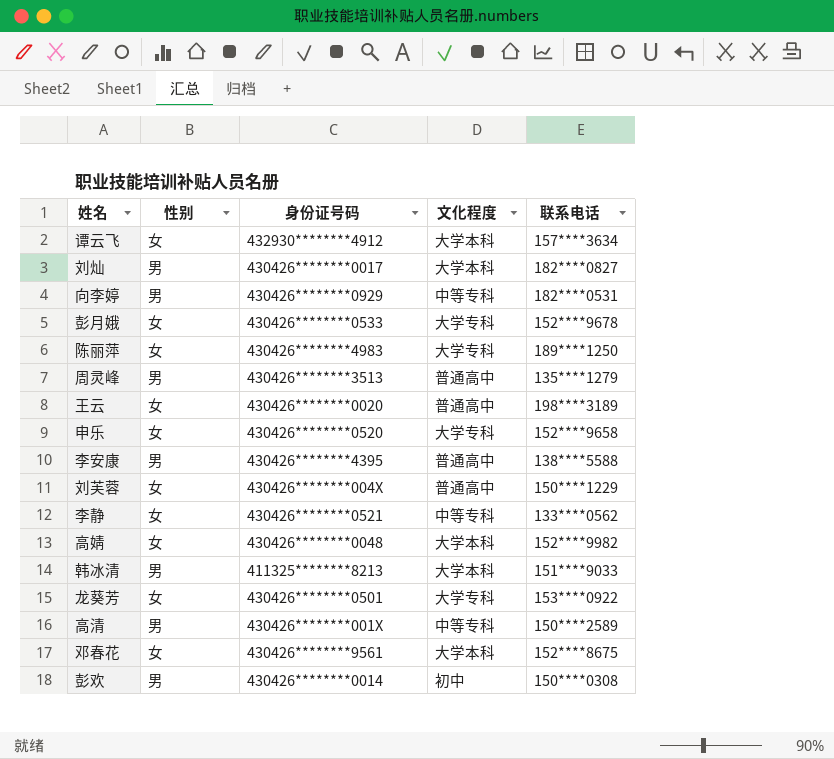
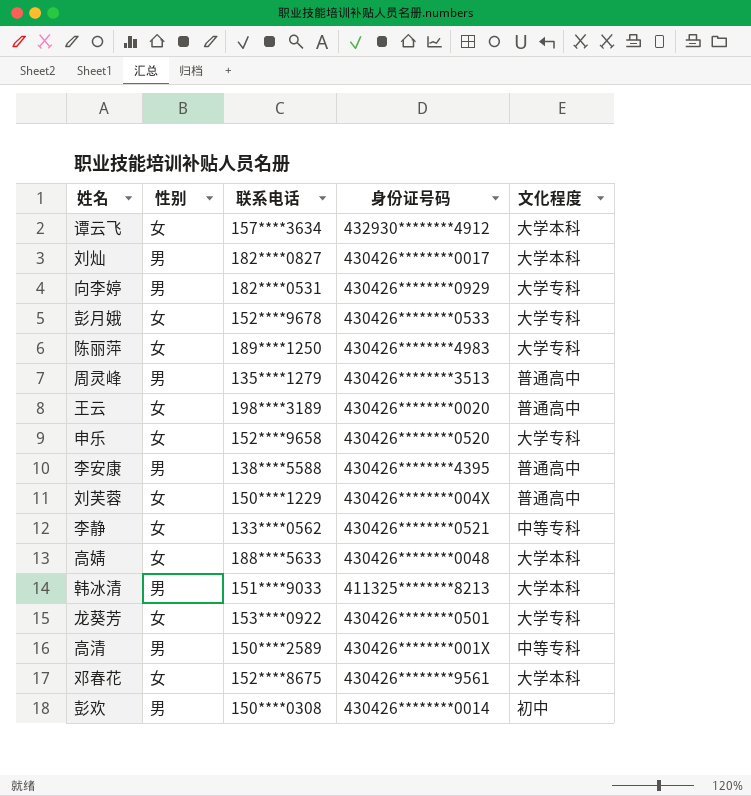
column 联系电话 | position: 5 -> 3
向李婷 | 文化程度: 中等专科 -> 大学专科
高婧 | 联系电话: 152****9982 -> 188****5633

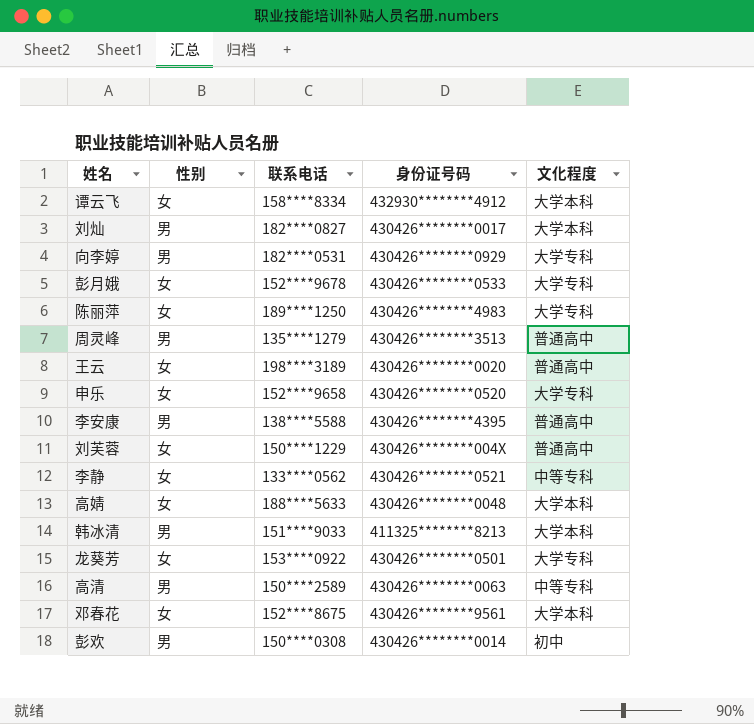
谭云飞 | 联系电话: 157****3634 -> 158****8334
高清 | 身份证号码: 430426********001X -> 430426********0063

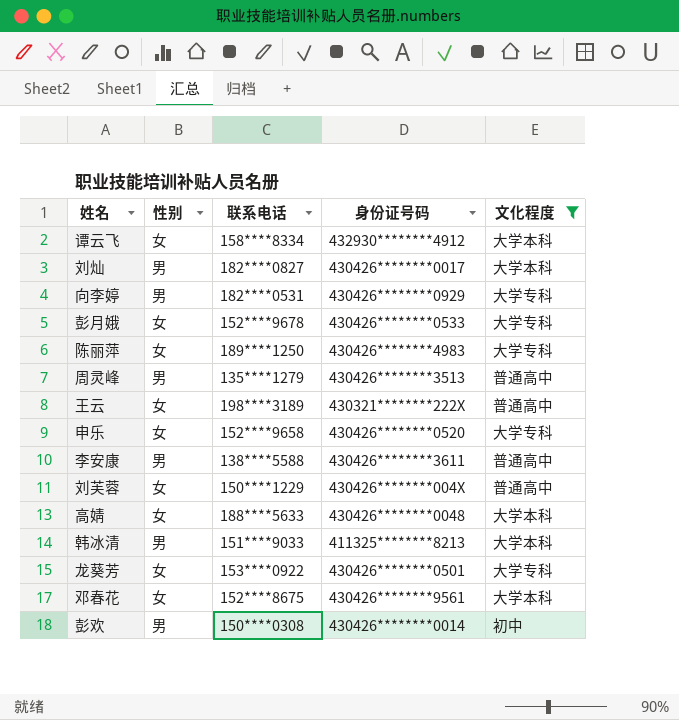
filter: none -> 文化程度 != 中等专科
王云 | 身份证号码: 430426********0020 -> 430321********222X
李安康 | 身份证号码: 430426********4395 -> 430426********3611

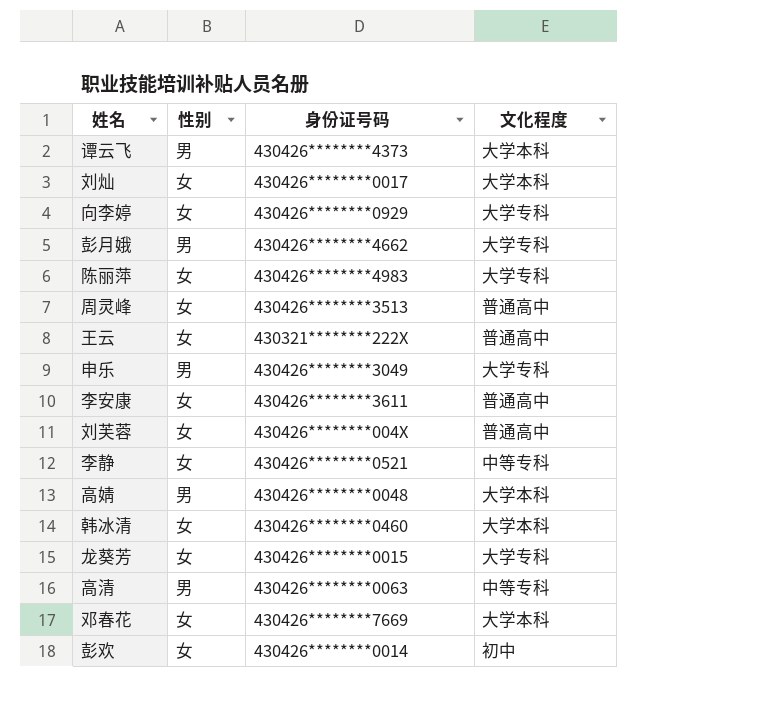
filter: 文化程度 != 中等专科 -> none
column 联系电话 | position: 3 -> none
谭云飞 | 性别: 女 -> 男
谭云飞 | 身份证号码: 432930********4912 -> 430426********4373
刘灿 | 性别: 男 -> 女
向李婷 | 性别: 男 -> 女
彭月娥 | 性别: 女 -> 男
彭月娥 | 身份证号码: 430426********0533 -> 430426********4662
周灵峰 | 性别: 男 -> 女
申乐 | 性别: 女 -> 男
申乐 | 身份证号码: 430426********0520 -> 430426********3049
李安康 | 性别: 男 -> 女
高婧 | 性别: 女 -> 男
韩冰清 | 性别: 男 -> 女
韩冰清 | 身份证号码: 411325********8213 -> 430426********0460
龙葵芳 | 身份证号码: 430426********0501 -> 430426********0015
邓春花 | 身份证号码: 430426********9561 -> 430426********7669
彭欢 | 性别: 男 -> 女

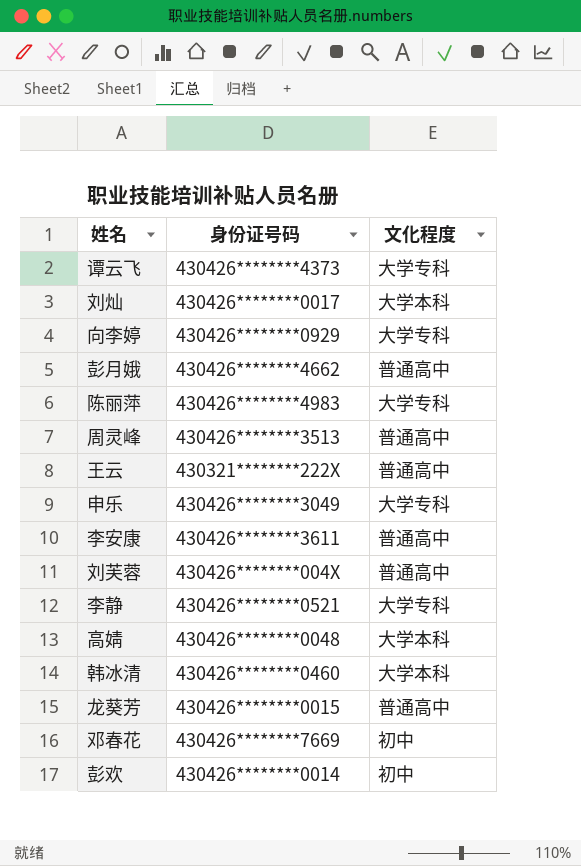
column 性别 | position: 2 -> none
row 高清: 男 | 430426********0063 | 中等专科 -> none
谭云飞 | 文化程度: 大学本科 -> 大学专科
彭月娥 | 文化程度: 大学专科 -> 普通高中
李静 | 文化程度: 中等专科 -> 大学专科
龙葵芳 | 文化程度: 大学专科 -> 普通高中
邓春花 | 文化程度: 大学本科 -> 初中

